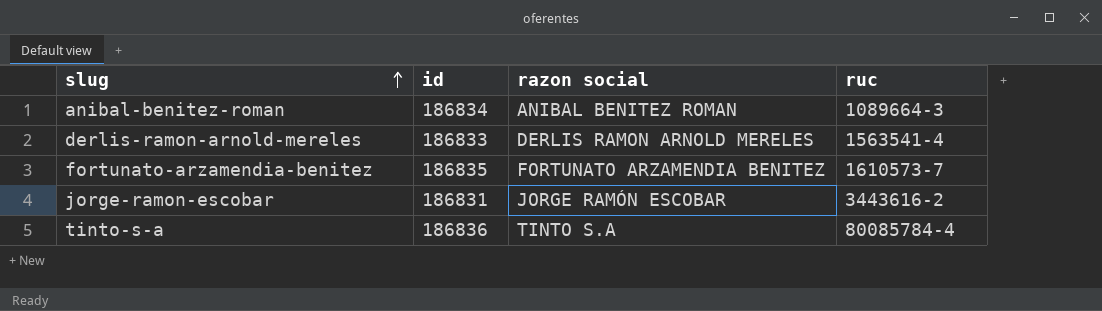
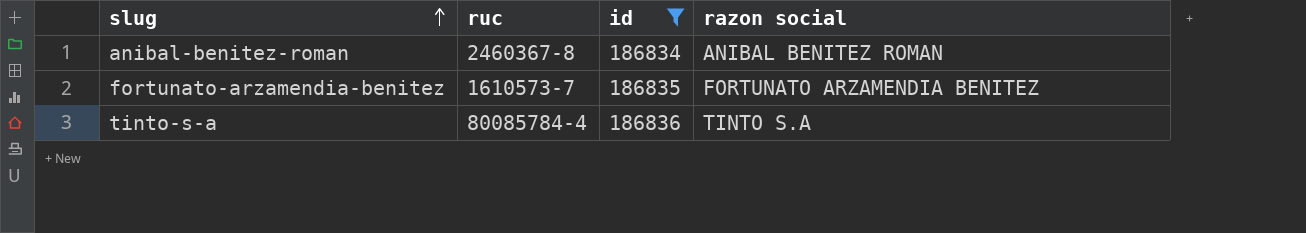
filter: none -> id >= 186834
column ruc | position: 4 -> 2
anibal-benitez-roman | ruc: 1089664-3 -> 2460367-8

